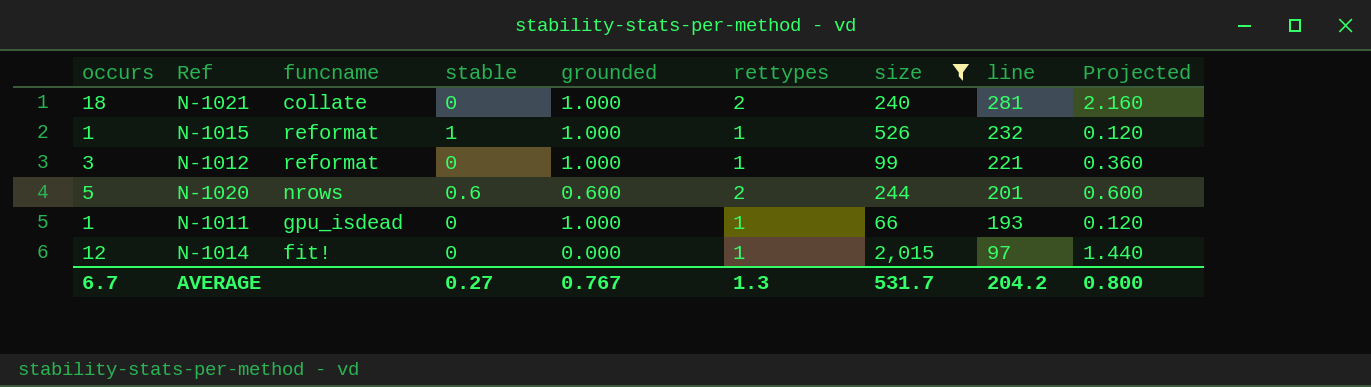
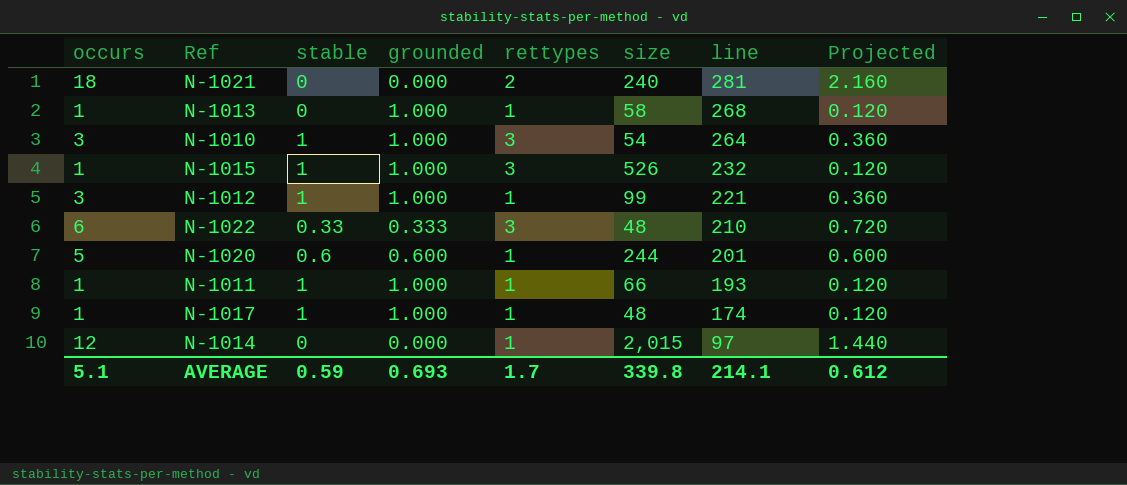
filter: size >= 66 -> none
column funcname | position: 3 -> none
N-1021 | grounded: 1.000 -> 0.000
N-1015 | rettypes: 1 -> 3
N-1012 | stable: 0 -> 1
N-1020 | rettypes: 2 -> 1
N-1011 | stable: 0 -> 1
AVERAGE | occurs: 6.7 -> 5.1
AVERAGE | stable: 0.27 -> 0.59
AVERAGE | grounded: 0.767 -> 0.693
AVERAGE | rettypes: 1.3 -> 1.7
AVERAGE | size: 531.7 -> 339.8
AVERAGE | line: 204.2 -> 214.1
AVERAGE | Projected: 0.800 -> 0.612

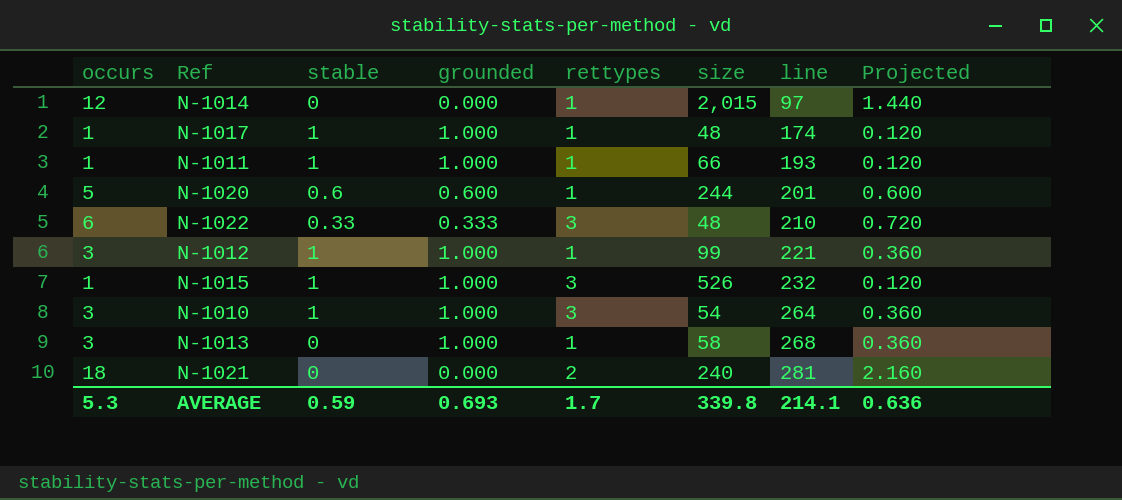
row order: line descending -> line ascending
N-1013 | occurs: 1 -> 3
N-1013 | Projected: 0.120 -> 0.360
AVERAGE | occurs: 5.1 -> 5.3
AVERAGE | Projected: 0.612 -> 0.636

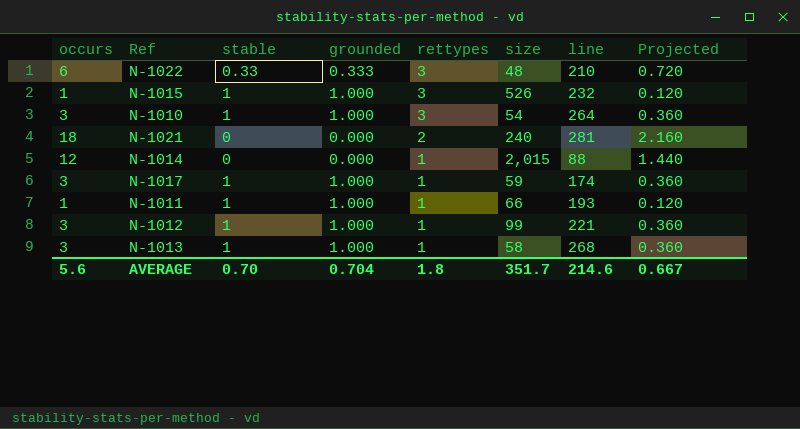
row order: line ascending -> rettypes descending
row N-1020: 5 | 0.6 | 0.600 | 1 | 244 | 201 | 0.600 -> none
N-1014 | line: 97 -> 88
N-1017 | occurs: 1 -> 3
N-1017 | size: 48 -> 59
N-1017 | Projected: 0.120 -> 0.360
N-1013 | stable: 0 -> 1
AVERAGE | occurs: 5.3 -> 5.6
AVERAGE | stable: 0.59 -> 0.70
AVERAGE | grounded: 0.693 -> 0.704
AVERAGE | rettypes: 1.7 -> 1.8
AVERAGE | size: 339.8 -> 351.7
AVERAGE | line: 214.1 -> 214.6
AVERAGE | Projected: 0.636 -> 0.667

